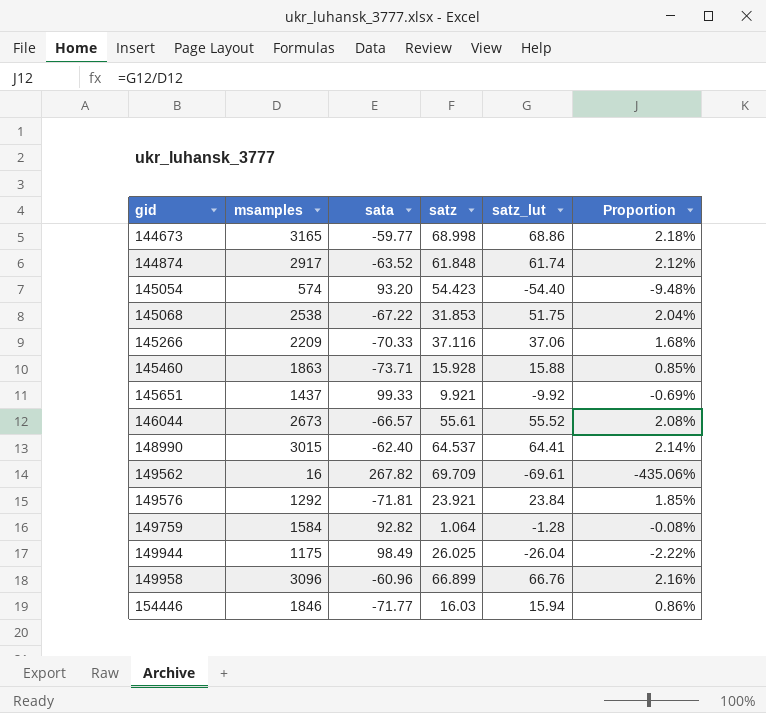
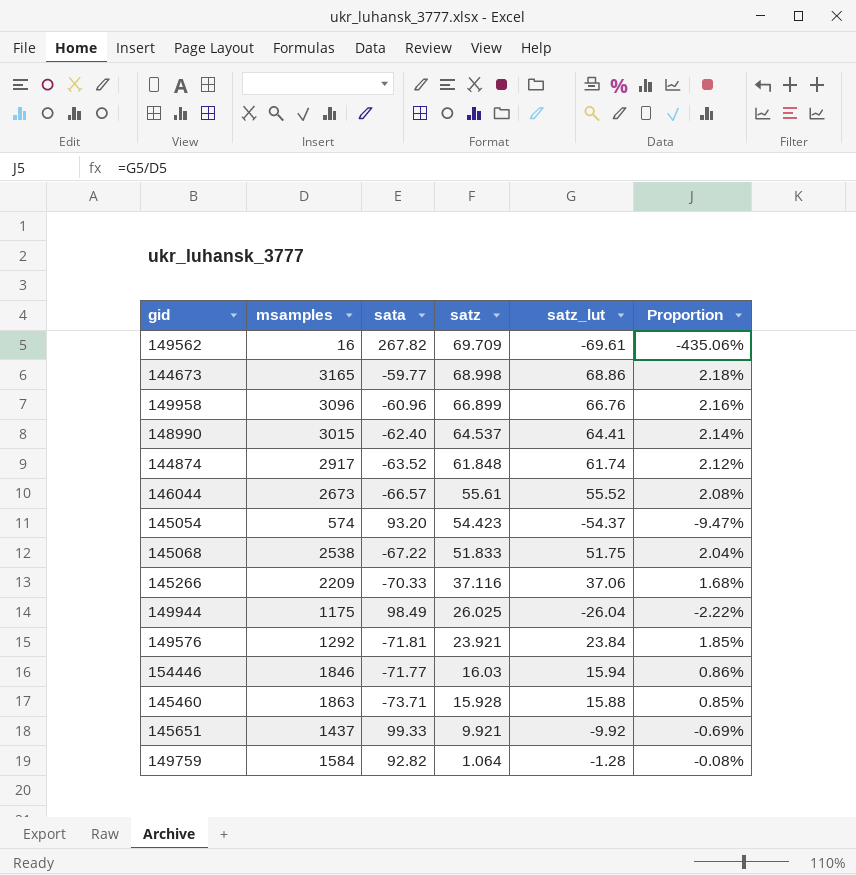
row order: gid ascending -> satz descending
145054 | satz_lut: -54.40 -> -54.37
145054 | Proportion: -9.48% -> -9.47%
145068 | satz: 31.853 -> 51.833

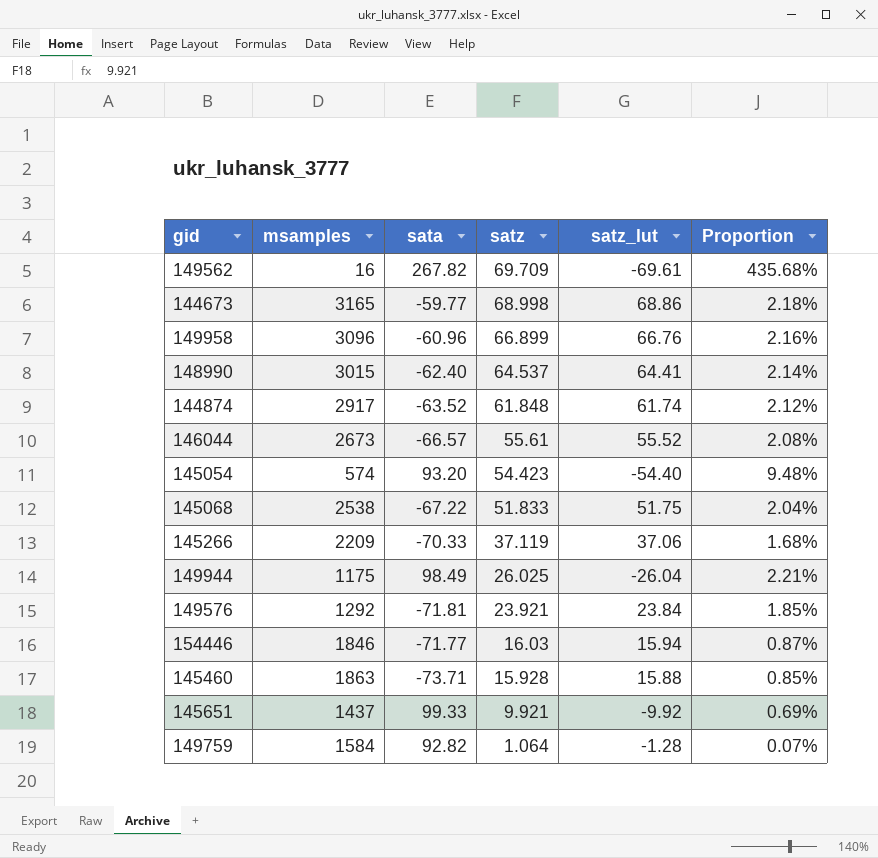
column Proportion | formula: [satz_lut] / [msamples] -> [satz] / [msamples]
145054 | satz_lut: -54.37 -> -54.40
145266 | satz: 37.116 -> 37.119

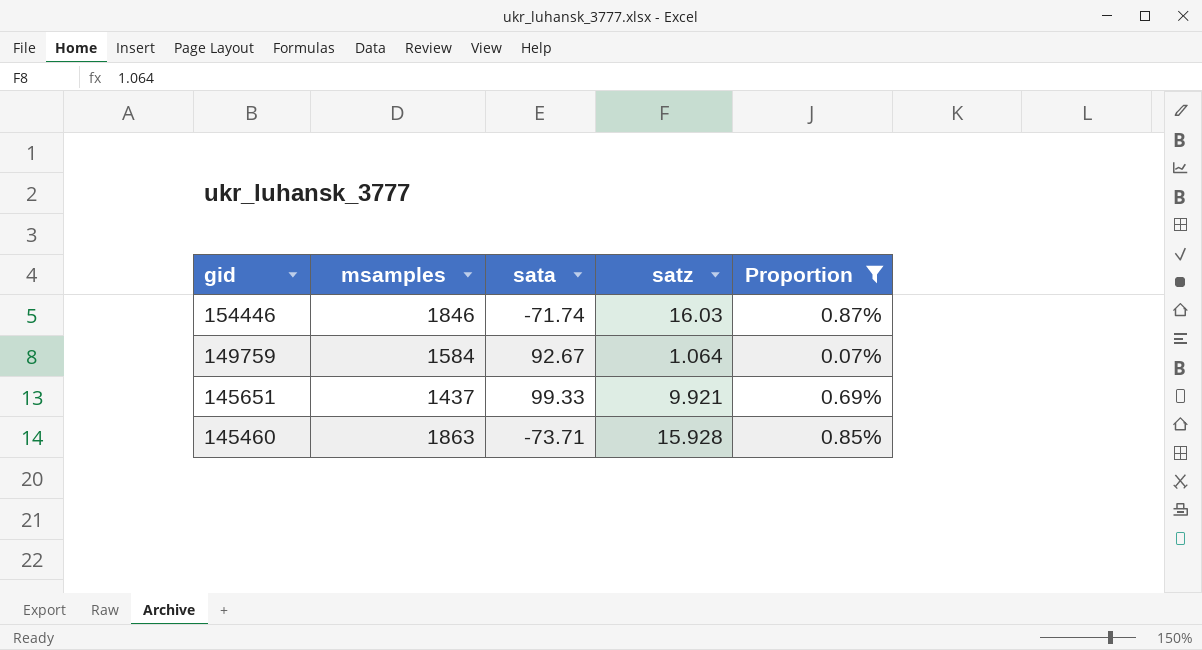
filter: none -> Proportion <= 0.87%
row order: satz descending -> gid descending
column satz_lut | position: 5 -> none
154446 | sata: -71.77 -> -71.74
149759 | sata: 92.82 -> 92.67

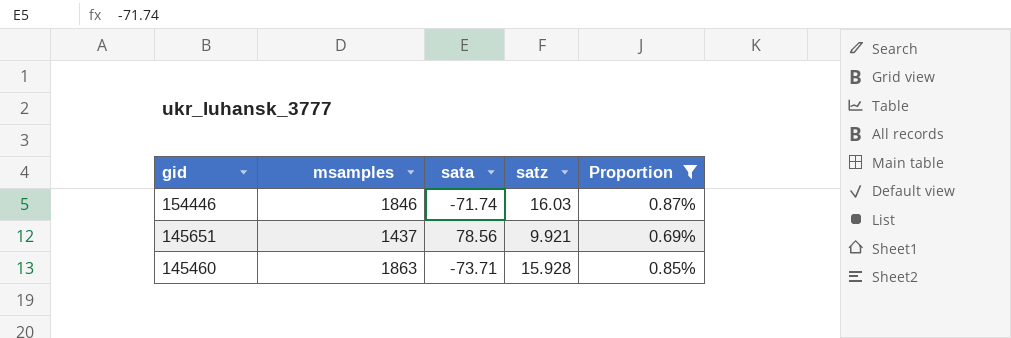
row 149759: 1584 | 92.67 | 1.064 | 0.07% -> none
145651 | sata: 99.33 -> 78.56

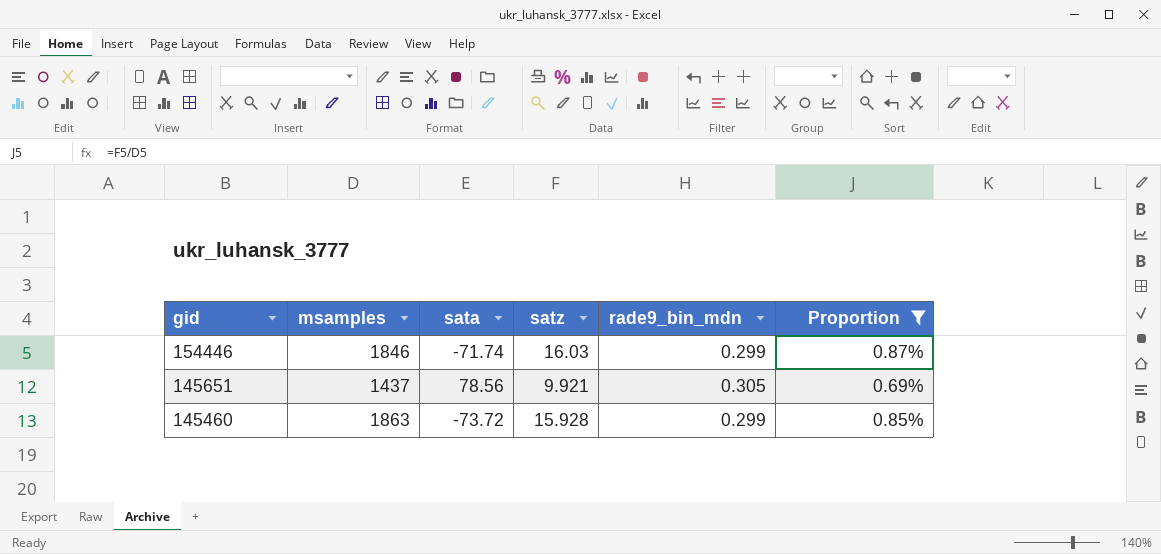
column rade9_bin_mdn | position: none -> 5
145460 | sata: -73.71 -> -73.72

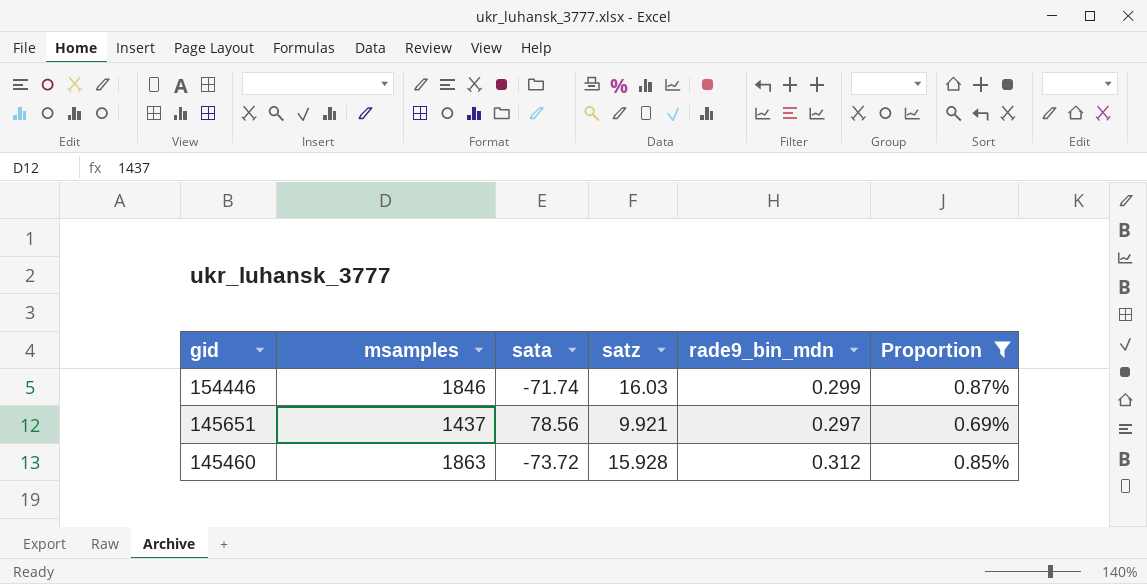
145651 | rade9_bin_mdn: 0.305 -> 0.297
145460 | rade9_bin_mdn: 0.299 -> 0.312

